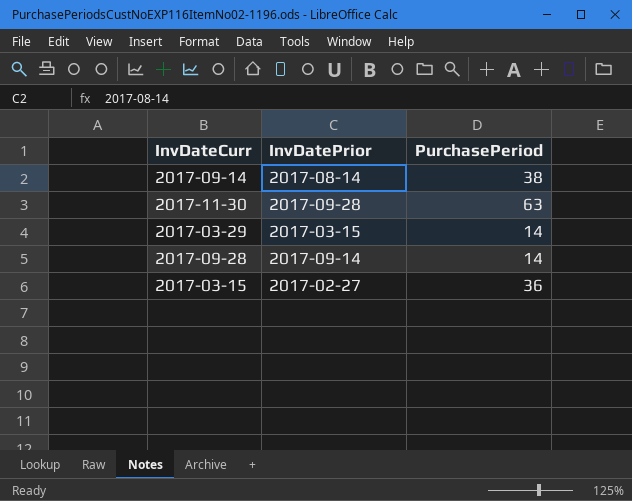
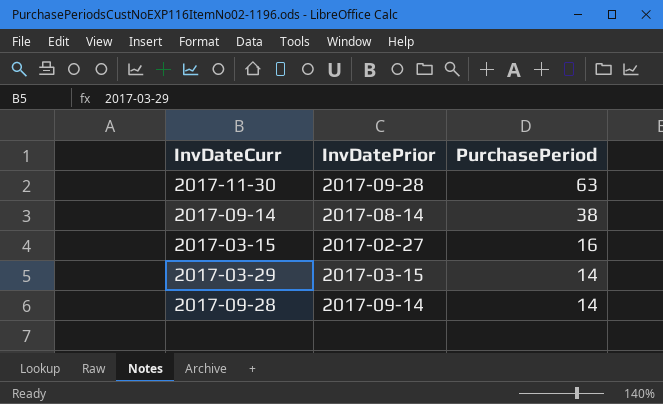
row order: none -> PurchasePeriod descending
2017-03-15 | PurchasePeriod: 36 -> 16

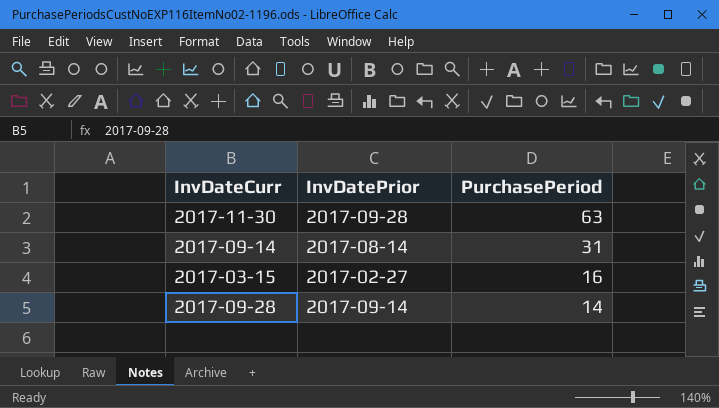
row 2017-03-29: 2017-03-15 | 14 -> none
2017-09-14 | PurchasePeriod: 38 -> 31

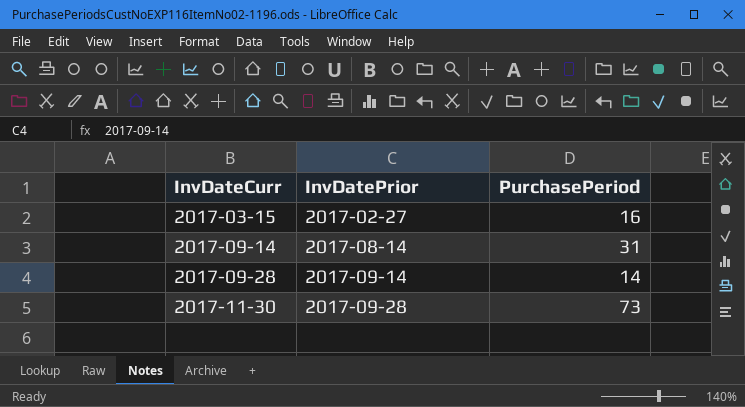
row order: PurchasePeriod descending -> InvDateCurr ascending
2017-11-30 | PurchasePeriod: 63 -> 73

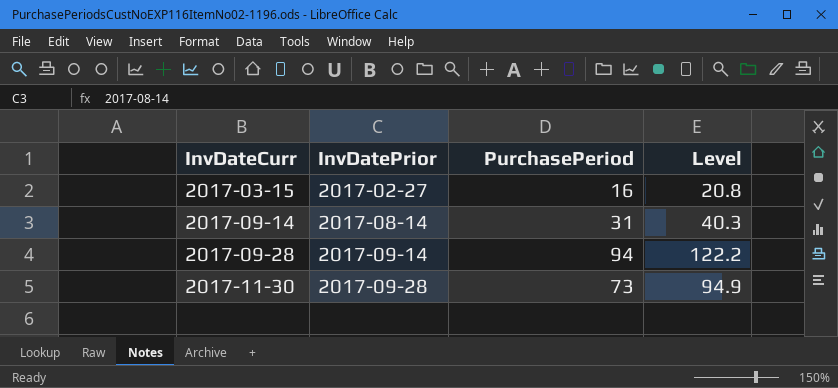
column Level | formula: none -> [PurchasePeriod] * 1.3
2017-09-28 | PurchasePeriod: 14 -> 94

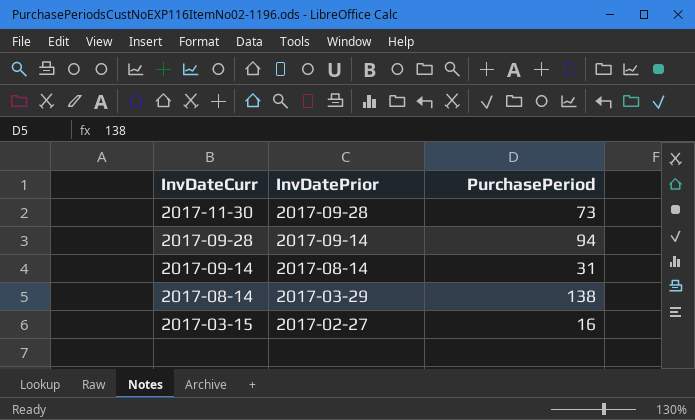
row order: InvDateCurr ascending -> InvDateCurr descending
column Level | formula: [PurchasePeriod] * 1.3 -> none
row 2017-08-14: none -> 2017-03-29 | 138

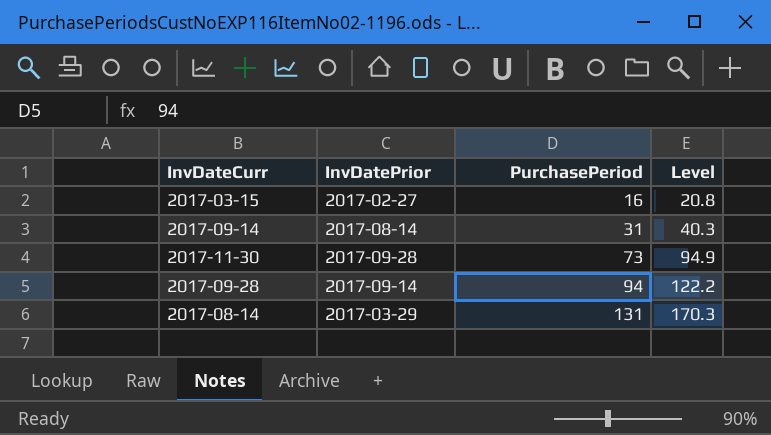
row order: InvDateCurr descending -> PurchasePeriod ascending
column Level | formula: none -> [PurchasePeriod] * 1.3
2017-08-14 | PurchasePeriod: 138 -> 131

